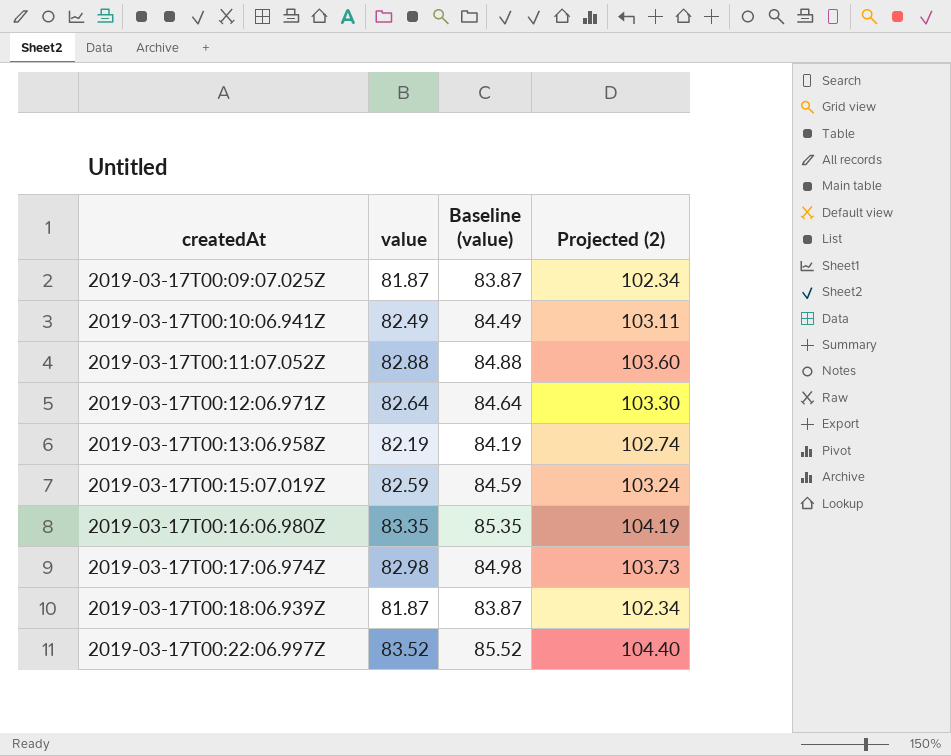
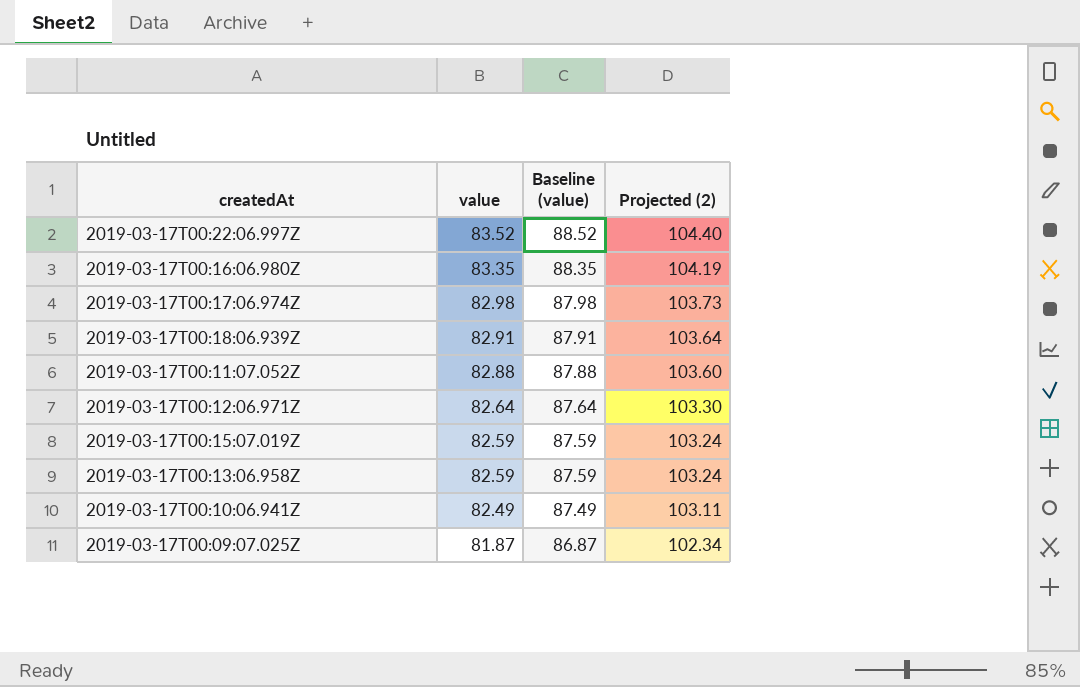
row order: createdAt ascending -> value descending
column Baseline (value) | formula: [value] + 2 -> [value] + 5
2019-03-17T00:18:06.939Z | value: 81.87 -> 82.91
2019-03-17T00:18:06.939Z | Projected (2): 102.34 -> 103.64
2019-03-17T00:13:06.958Z | value: 82.19 -> 82.59
2019-03-17T00:13:06.958Z | Projected (2): 102.74 -> 103.24

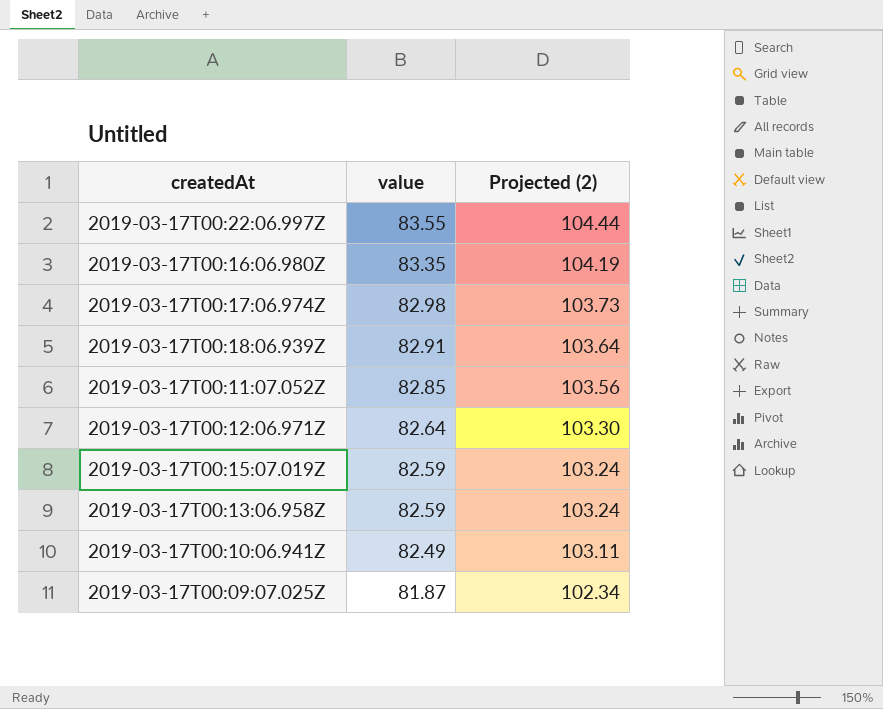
column Baseline (value) | formula: [value] + 5 -> none
2019-03-17T00:22:06.997Z | value: 83.52 -> 83.55
2019-03-17T00:22:06.997Z | Projected (2): 104.40 -> 104.44
2019-03-17T00:11:07.052Z | value: 82.88 -> 82.85
2019-03-17T00:11:07.052Z | Projected (2): 103.60 -> 103.56

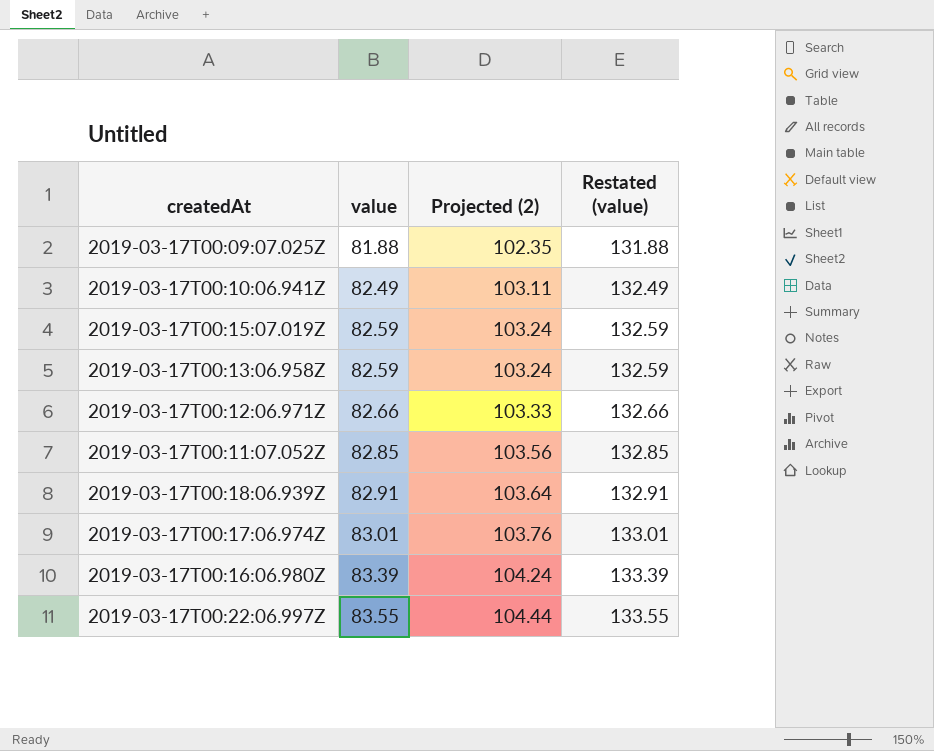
row order: value descending -> value ascending
column Restated (value) | formula: none -> [value] + 50
2019-03-17T00:09:07.025Z | value: 81.87 -> 81.88
2019-03-17T00:09:07.025Z | Projected (2): 102.34 -> 102.35
2019-03-17T00:12:06.971Z | value: 82.64 -> 82.66
2019-03-17T00:12:06.971Z | Projected (2): 103.30 -> 103.33
2019-03-17T00:17:06.974Z | value: 82.98 -> 83.01
2019-03-17T00:17:06.974Z | Projected (2): 103.73 -> 103.76
2019-03-17T00:16:06.980Z | value: 83.35 -> 83.39
2019-03-17T00:16:06.980Z | Projected (2): 104.19 -> 104.24

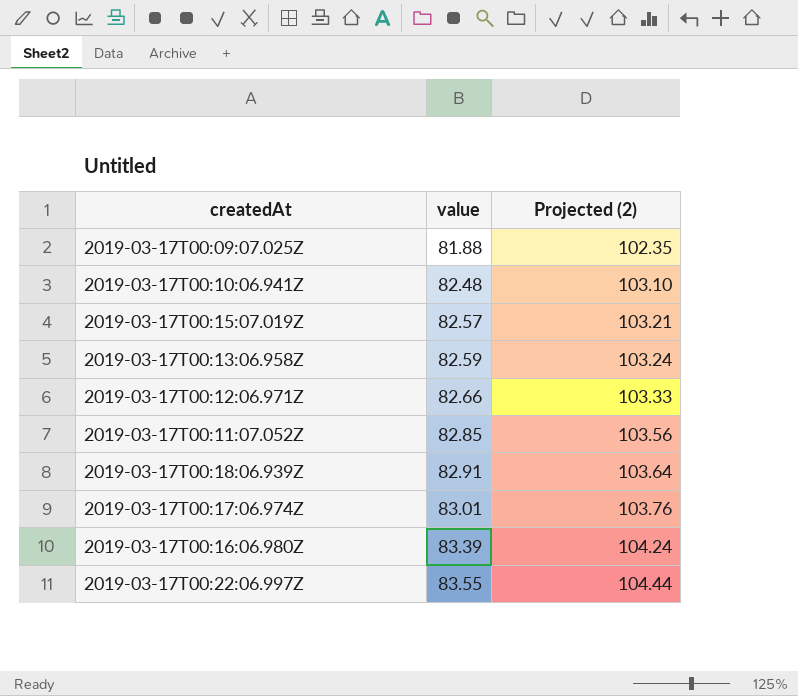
column Restated (value) | formula: [value] + 50 -> none
2019-03-17T00:10:06.941Z | value: 82.49 -> 82.48
2019-03-17T00:10:06.941Z | Projected (2): 103.11 -> 103.10
2019-03-17T00:15:07.019Z | value: 82.59 -> 82.57
2019-03-17T00:15:07.019Z | Projected (2): 103.24 -> 103.21

